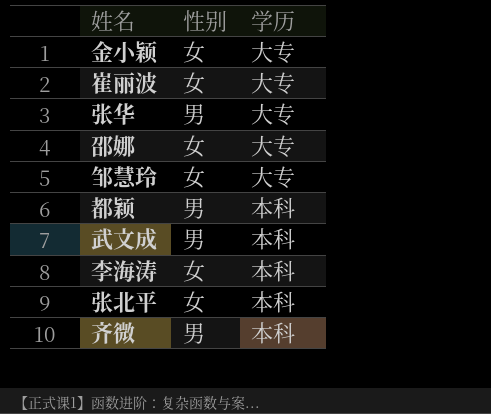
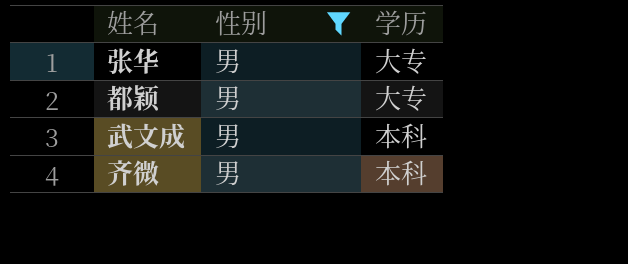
filter: none -> 性别 = 男
都颖 | 学历: 本科 -> 大专

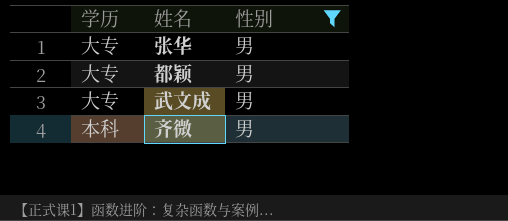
column 学历 | position: 3 -> 1
武文成 | 学历: 本科 -> 大专

